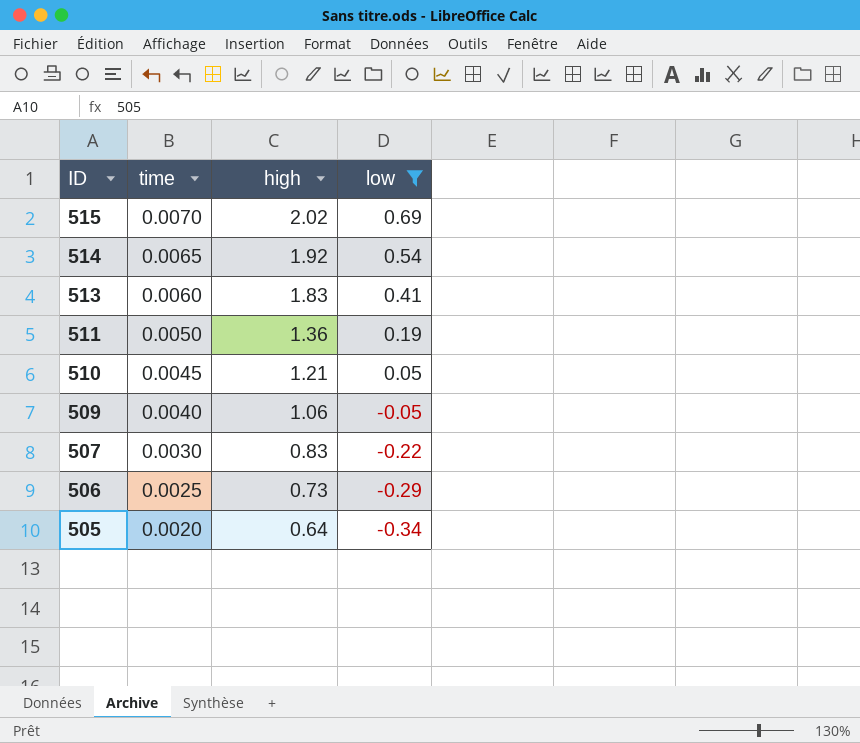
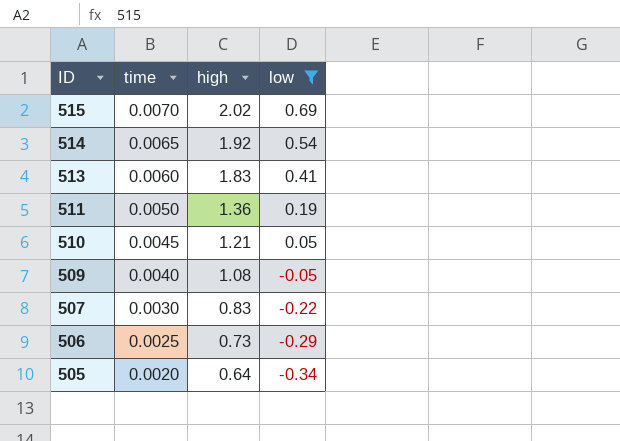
509 | high: 1.06 -> 1.08

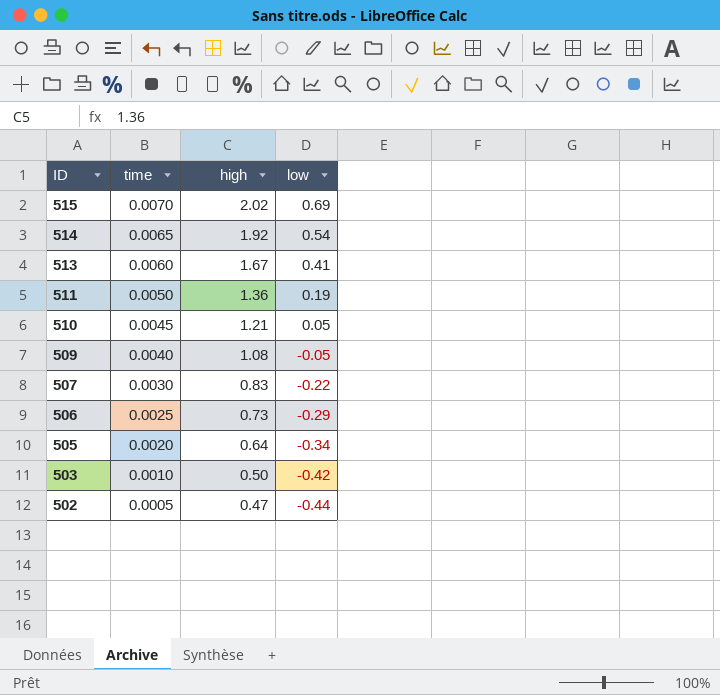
filter: low >= -0.34 -> none
513 | high: 1.83 -> 1.67

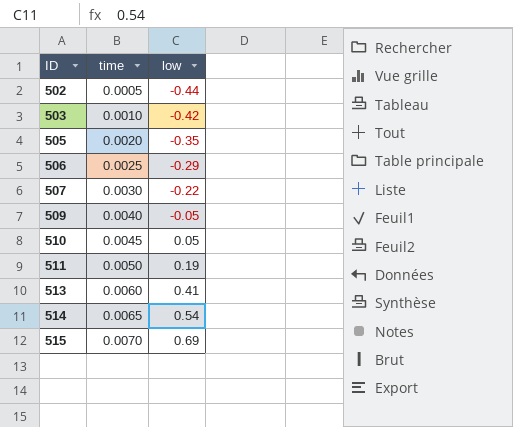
row order: ID descending -> ID ascending
column high | position: 3 -> none
505 | low: -0.34 -> -0.35

